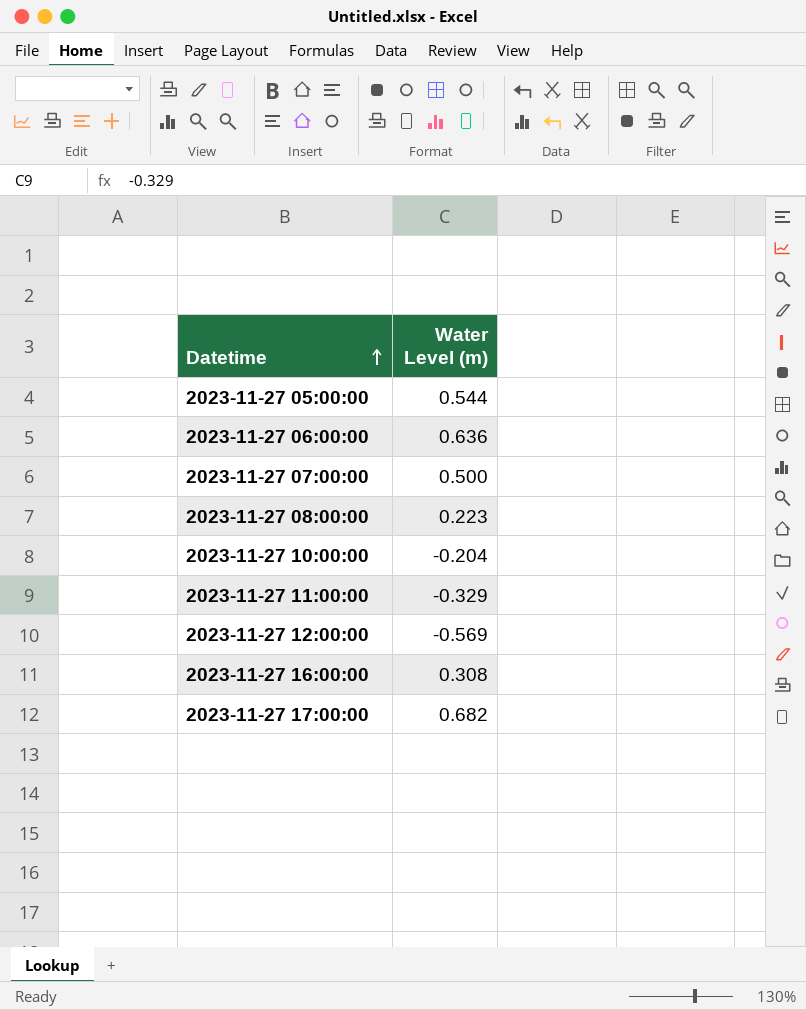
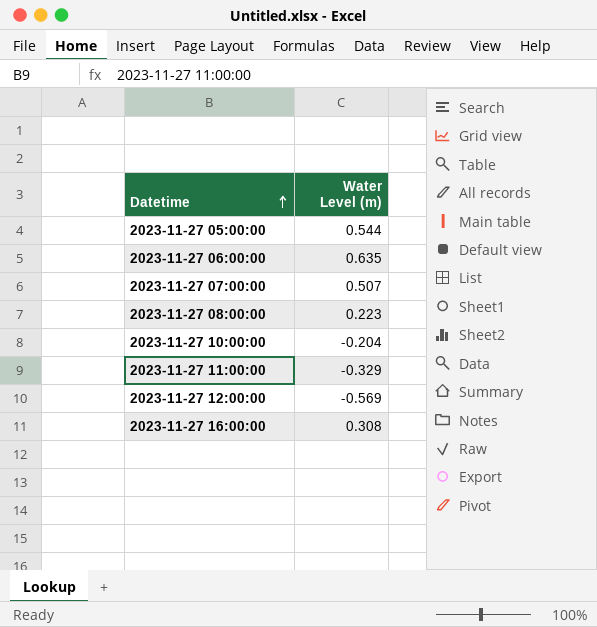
row 2023-11-27 17:00:00: 0.682 -> none
2023-11-27 06:00:00 | Water Level (m): 0.636 -> 0.635
2023-11-27 07:00:00 | Water Level (m): 0.500 -> 0.507

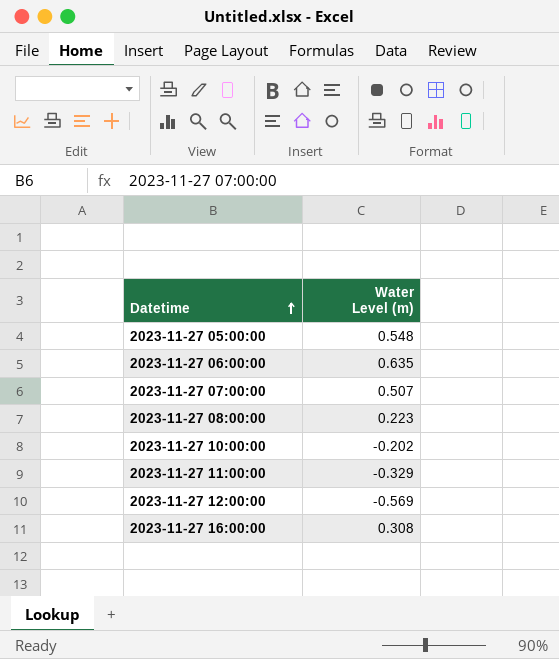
2023-11-27 05:00:00 | Water Level (m): 0.544 -> 0.548
2023-11-27 10:00:00 | Water Level (m): -0.204 -> -0.202

